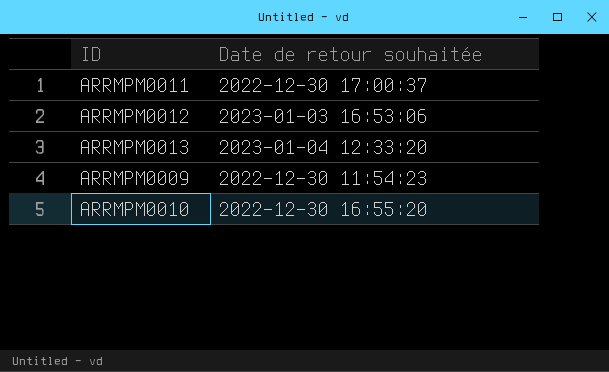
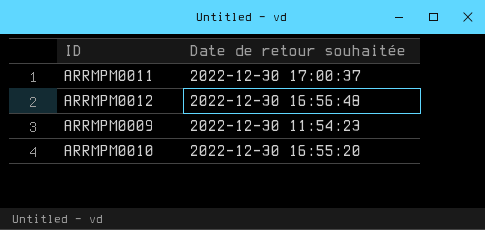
row ARRMPM0013: 2023-01-04 12:33:20 -> none
ARRMPM0012 | Date de retour souhaitée: 2023-01-03 16:53:06 -> 2022-12-30 16:56:48

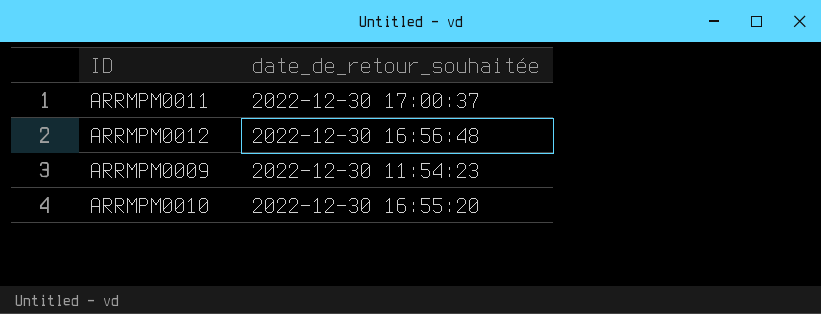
column name: Date de retour souhaitée -> date_de_retour_souhaitée

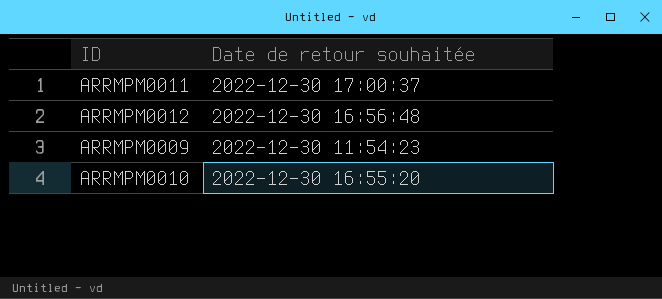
column name: date_de_retour_souhaitée -> Date de retour souhaitée

